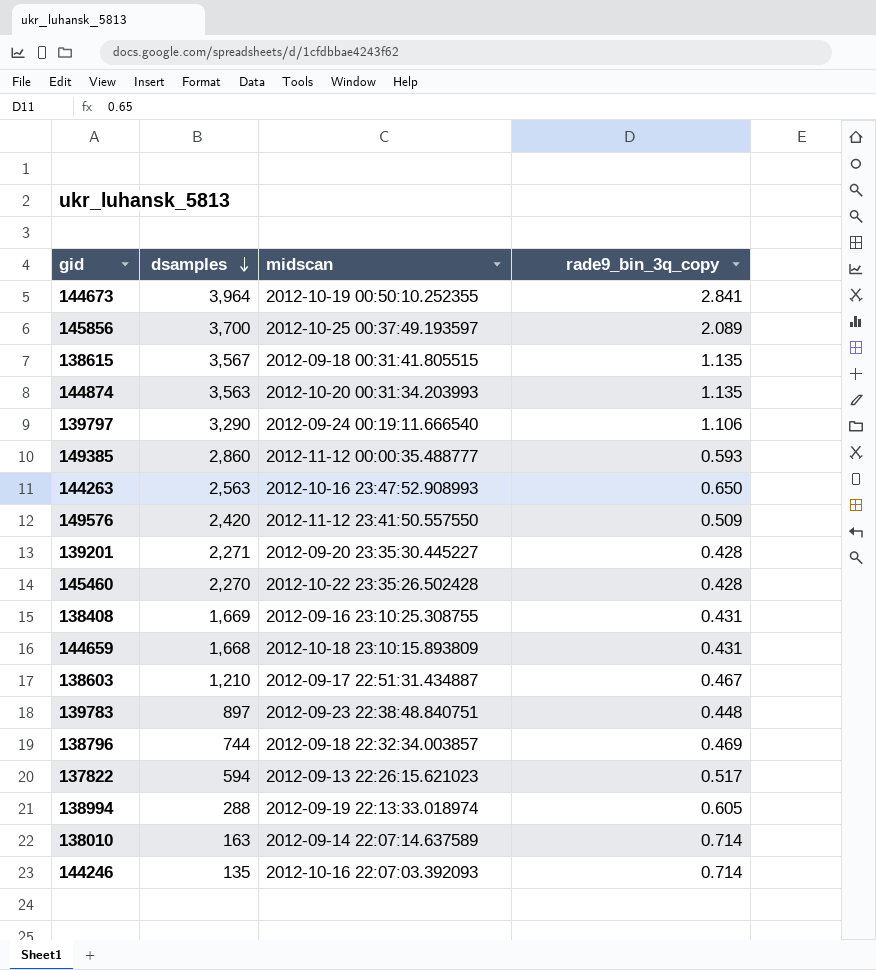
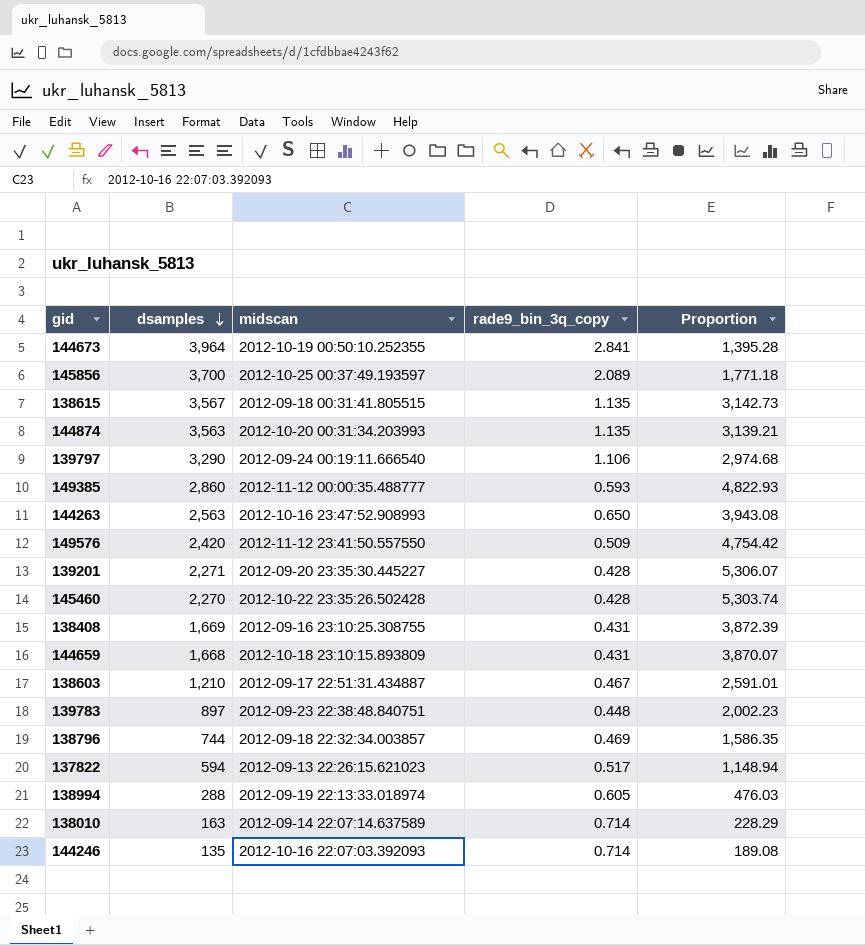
column Proportion | formula: none -> [dsamples] / [rade9_bin_3q_copy]

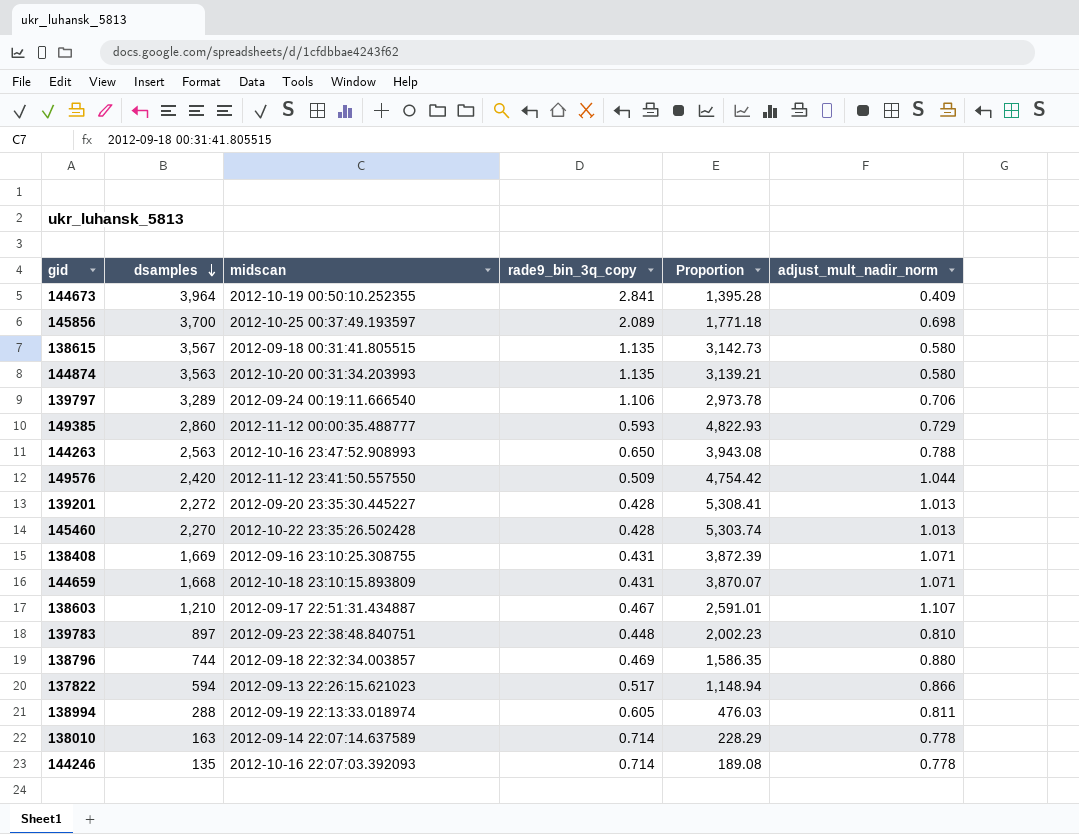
column adjust_mult_nadir_norm | position: none -> 6
139797 | dsamples: 3,290 -> 3,289
139797 | Proportion: 2,974.68 -> 2,973.78
139201 | dsamples: 2,271 -> 2,272
139201 | Proportion: 5,306.07 -> 5,308.41

